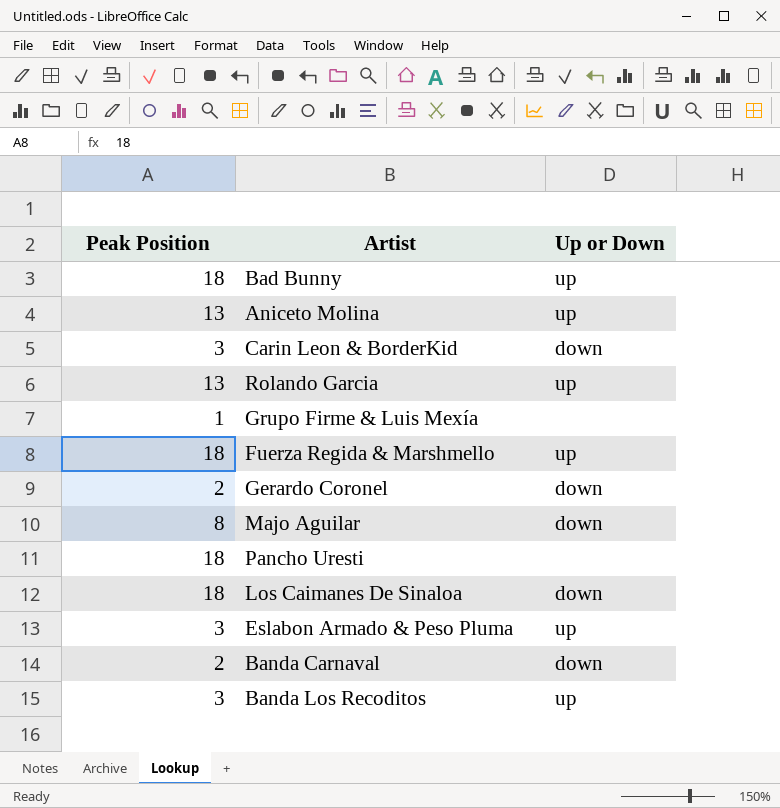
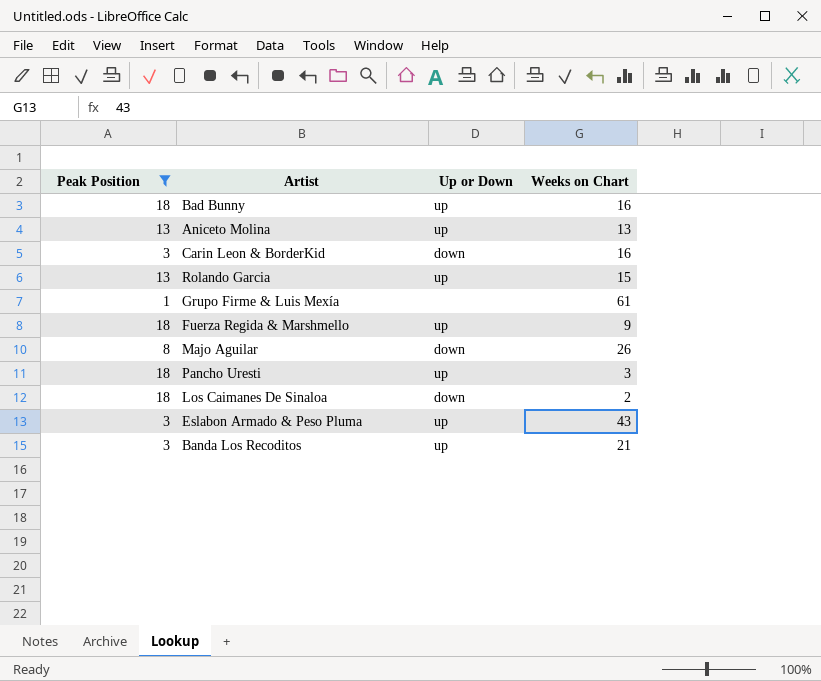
filter: none -> Peak Position != 2
column Weeks on Chart | position: none -> 4
Pancho Uresti | Up or Down: none -> up

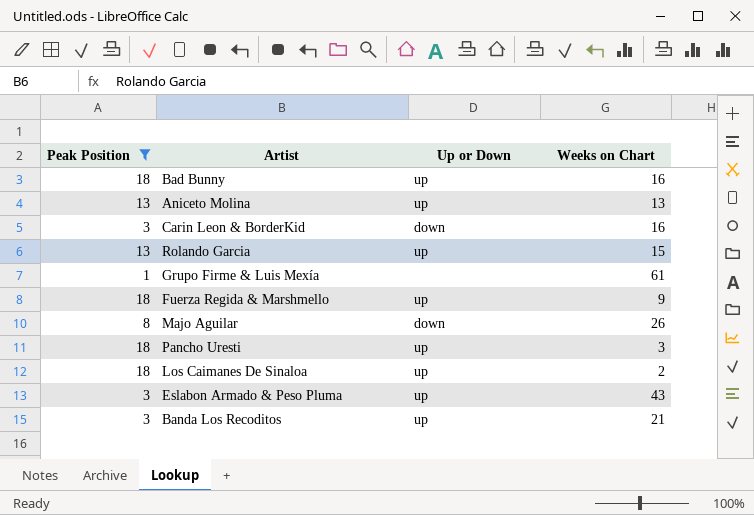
Los Caimanes De Sinaloa | Up or Down: down -> up

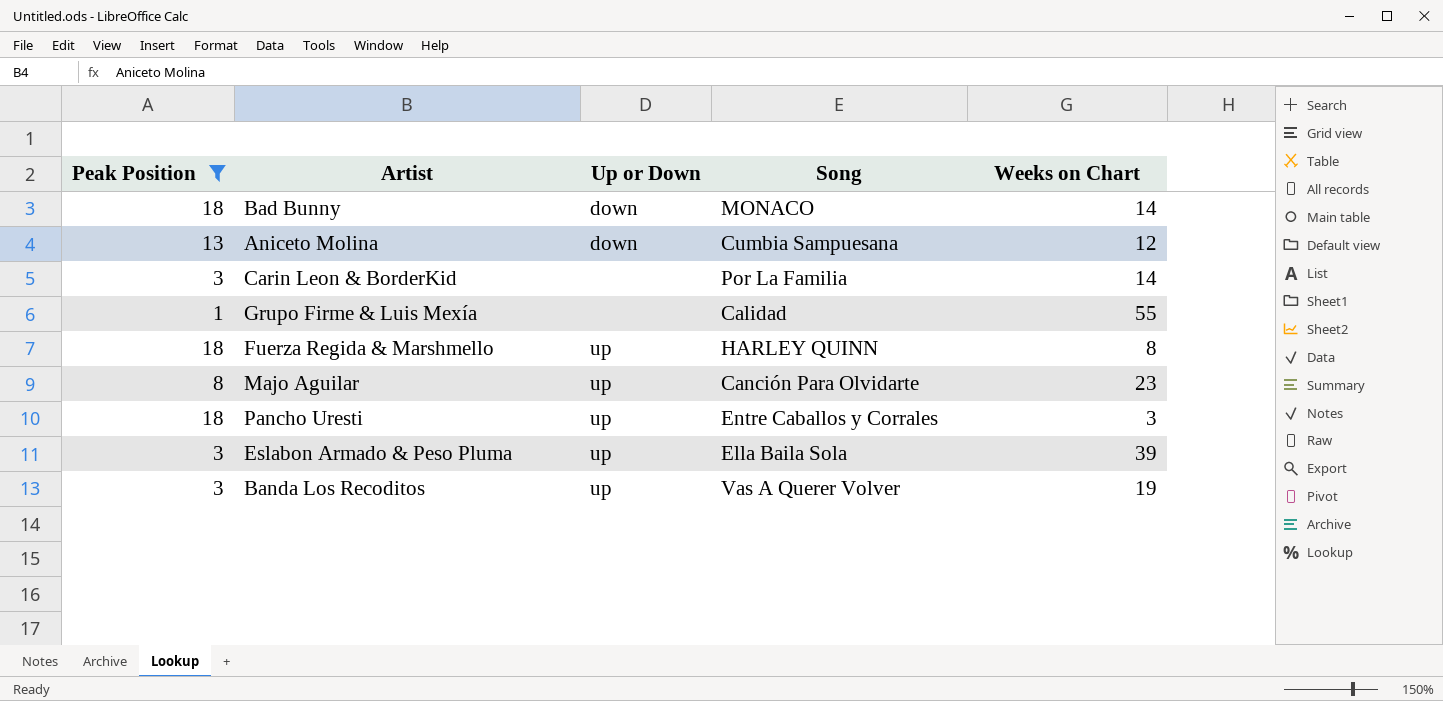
column Song | position: none -> 4
row Rolando Garcia: 13 | up | 15 -> none
row Los Caimanes De Sinaloa: 18 | up | 2 -> none
Bad Bunny | Up or Down: up -> down
Bad Bunny | Weeks on Chart: 16 -> 14
Aniceto Molina | Up or Down: up -> down
Aniceto Molina | Weeks on Chart: 13 -> 12
Carin Leon & BorderKid | Up or Down: down -> none
Carin Leon & BorderKid | Weeks on Chart: 16 -> 14
Grupo Firme & Luis Mexía | Weeks on Chart: 61 -> 55
Fuerza Regida & Marshmello | Weeks on Chart: 9 -> 8
Majo Aguilar | Up or Down: down -> up
Majo Aguilar | Weeks on Chart: 26 -> 23
Eslabon Armado & Peso Pluma | Weeks on Chart: 43 -> 39
Banda Los Recoditos | Weeks on Chart: 21 -> 19

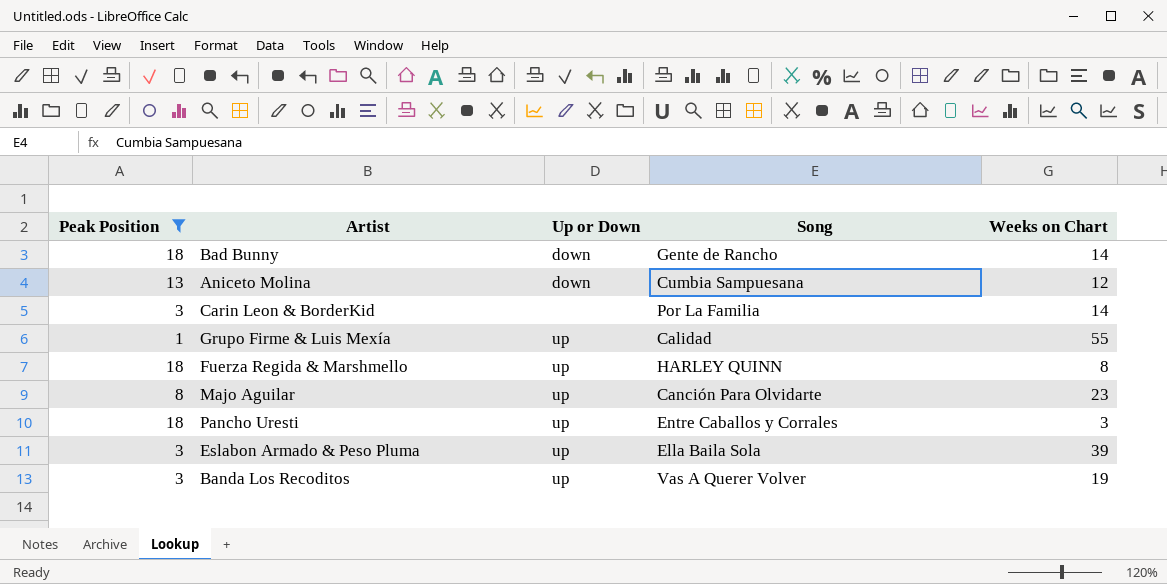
Bad Bunny | Song: MONACO -> Gente de Rancho
Grupo Firme & Luis Mexía | Up or Down: none -> up

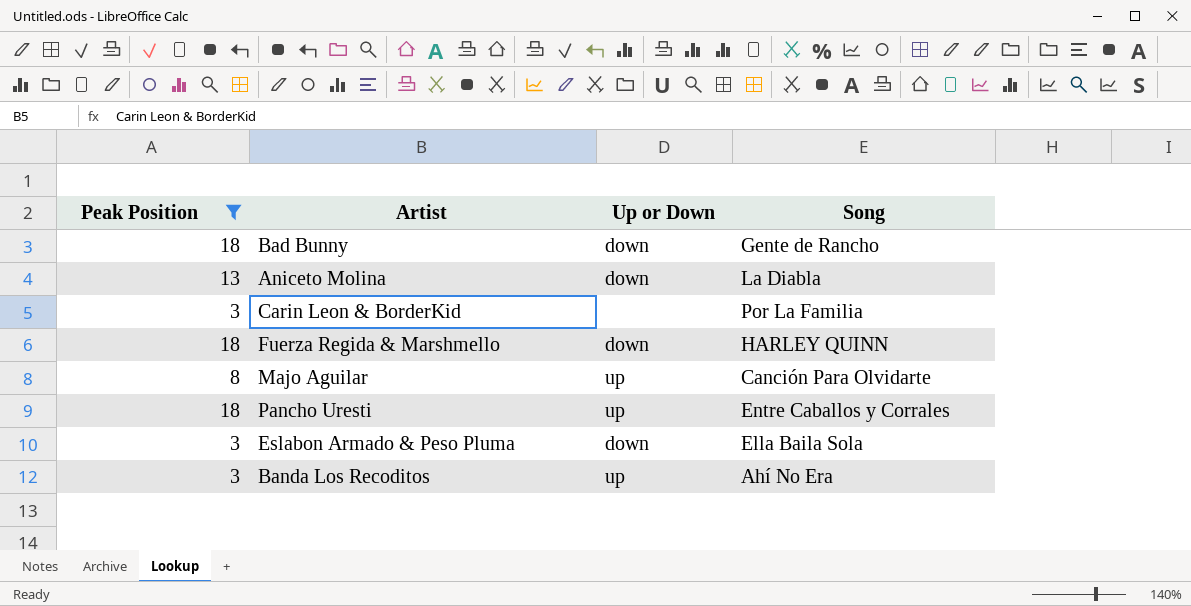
column Weeks on Chart | position: 5 -> none
row Grupo Firme & Luis Mexía: 1 | up | Calidad | 55 -> none
Aniceto Molina | Song: Cumbia Sampuesana -> La Diabla
Fuerza Regida & Marshmello | Up or Down: up -> down
Eslabon Armado & Peso Pluma | Up or Down: up -> down
Banda Los Recoditos | Song: Vas A Querer Volver -> Ahí No Era

